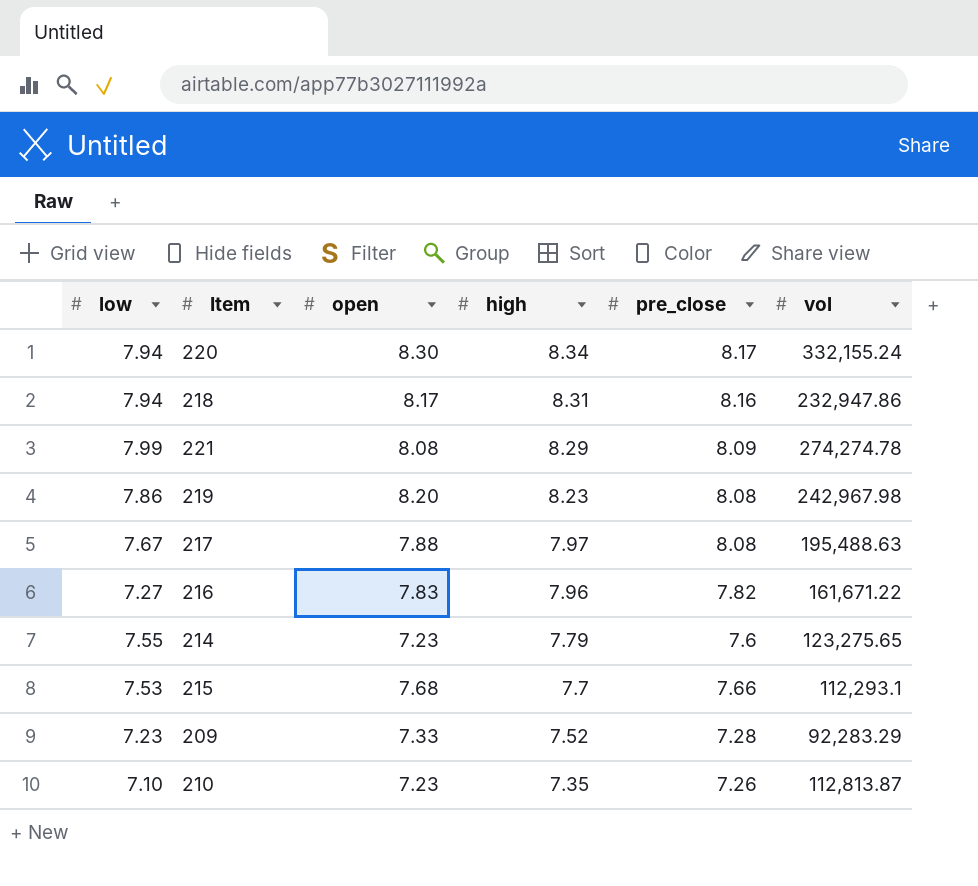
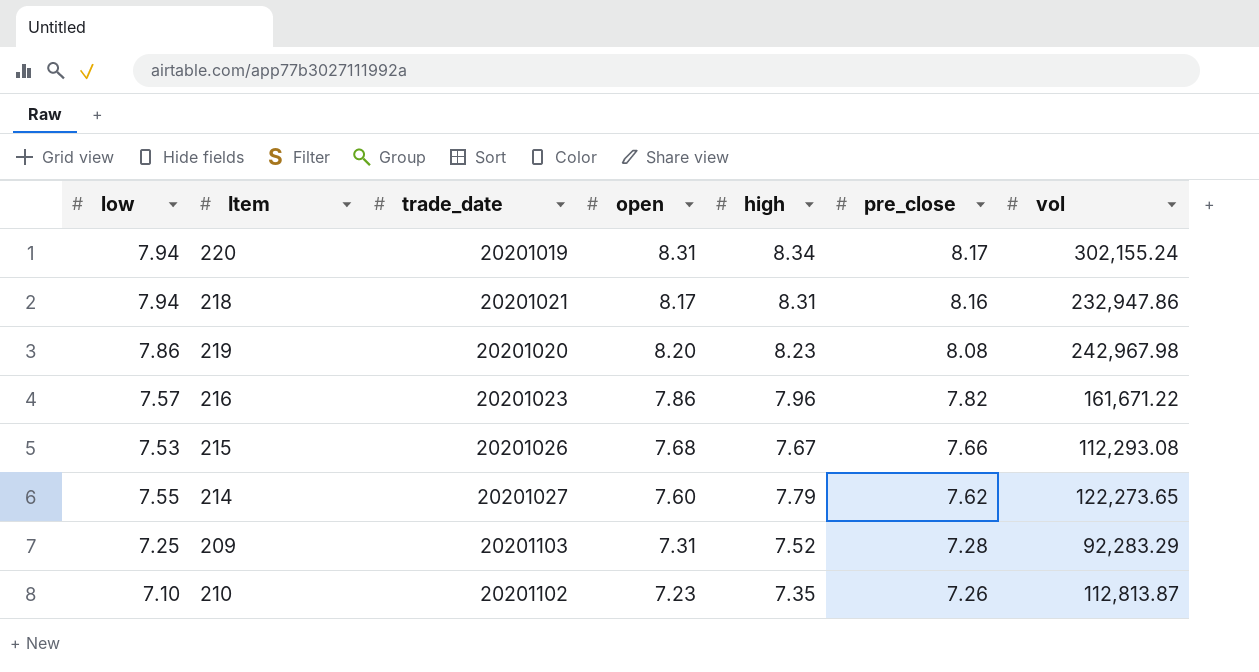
row order: high descending -> pre_close descending
column trade_date | position: none -> 3
row 221: 7.99 | 8.08 | 8.29 | 8.09 | 274,274.78 -> none
row 217: 7.67 | 7.88 | 7.97 | 8.08 | 195,488.63 -> none
220 | open: 8.30 -> 8.31
220 | vol: 332,155.24 -> 302,155.24
216 | low: 7.27 -> 7.57
216 | open: 7.83 -> 7.86
215 | high: 7.7 -> 7.67
215 | vol: 112,293.1 -> 112,293.08
214 | open: 7.23 -> 7.60
214 | pre_close: 7.6 -> 7.62
214 | vol: 123,275.65 -> 122,273.65
209 | low: 7.23 -> 7.25
209 | open: 7.33 -> 7.31

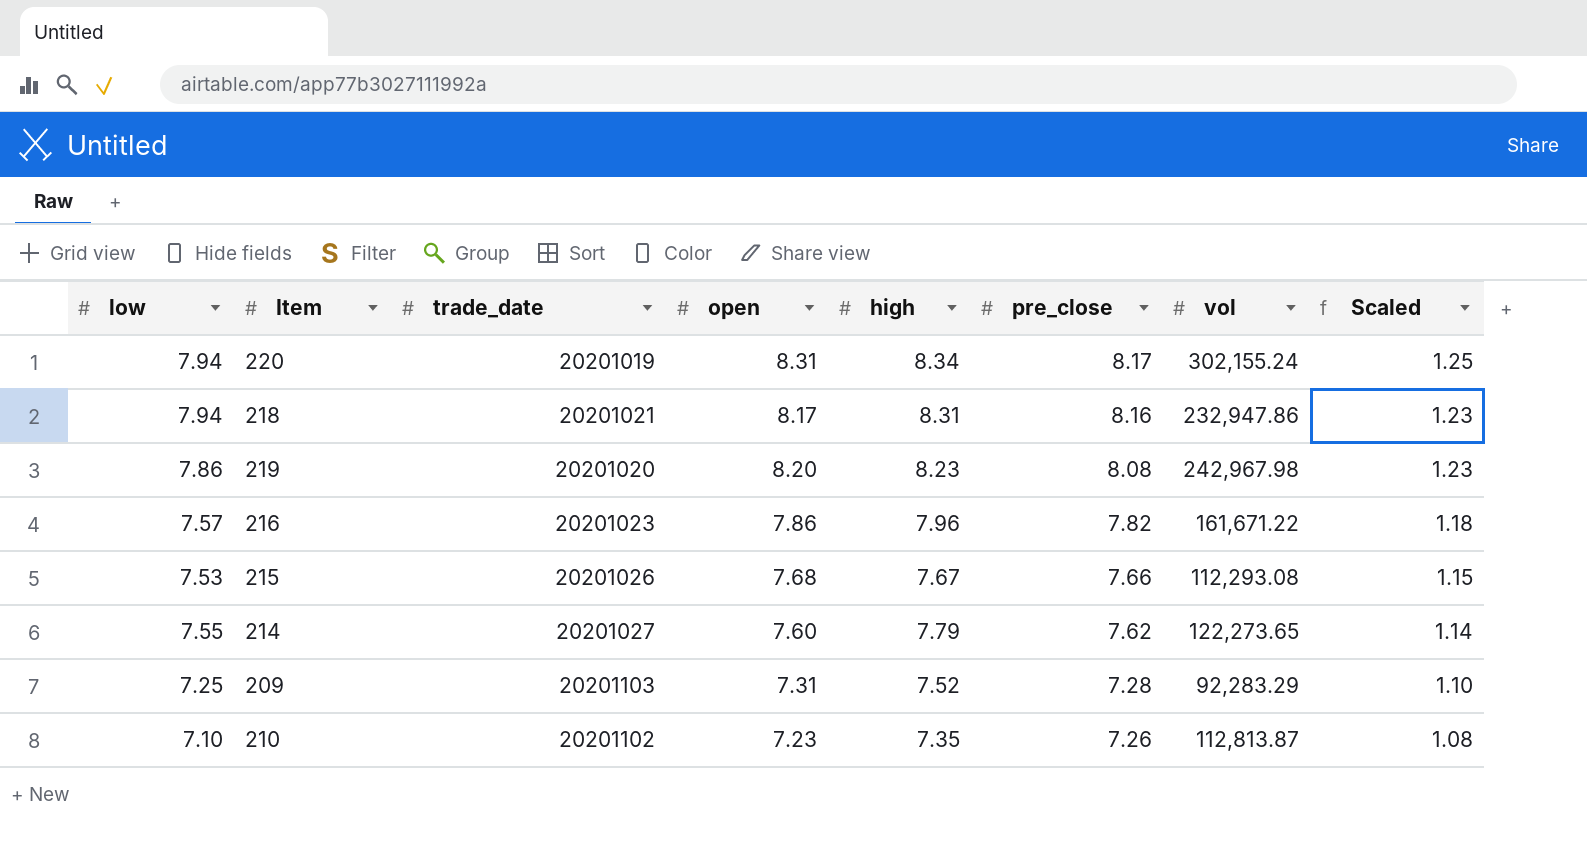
column Scaled | formula: none -> [open] * 0.15

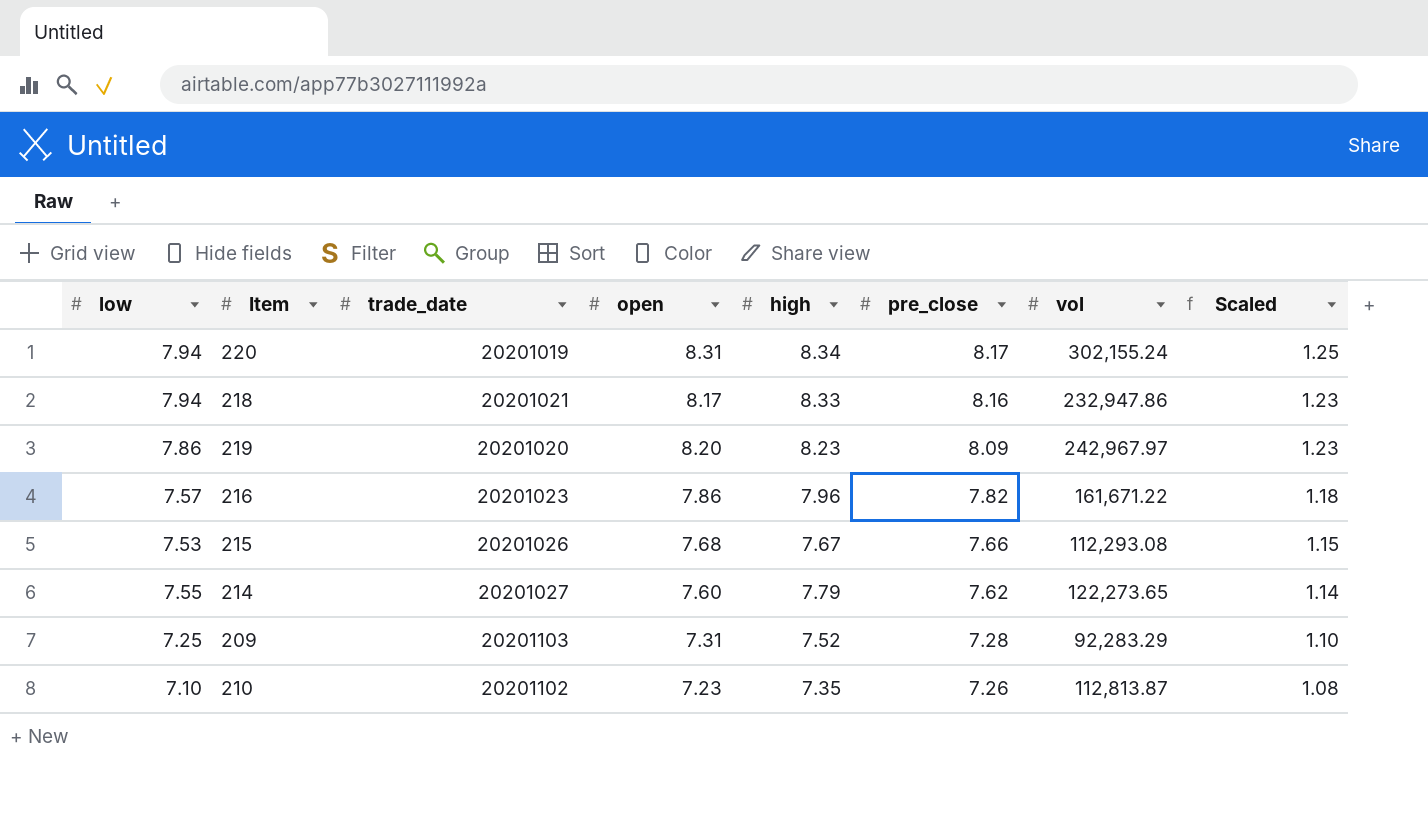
218 | high: 8.31 -> 8.33
219 | pre_close: 8.08 -> 8.09
219 | vol: 242,967.98 -> 242,967.97

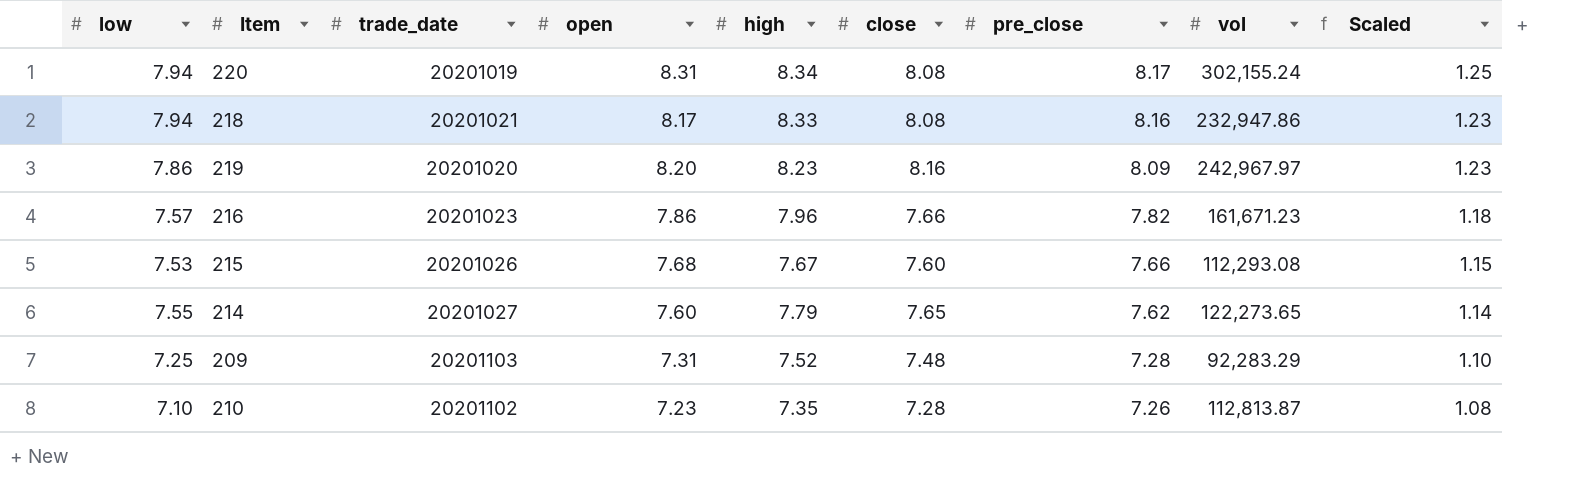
column close | position: none -> 6
216 | vol: 161,671.22 -> 161,671.23

